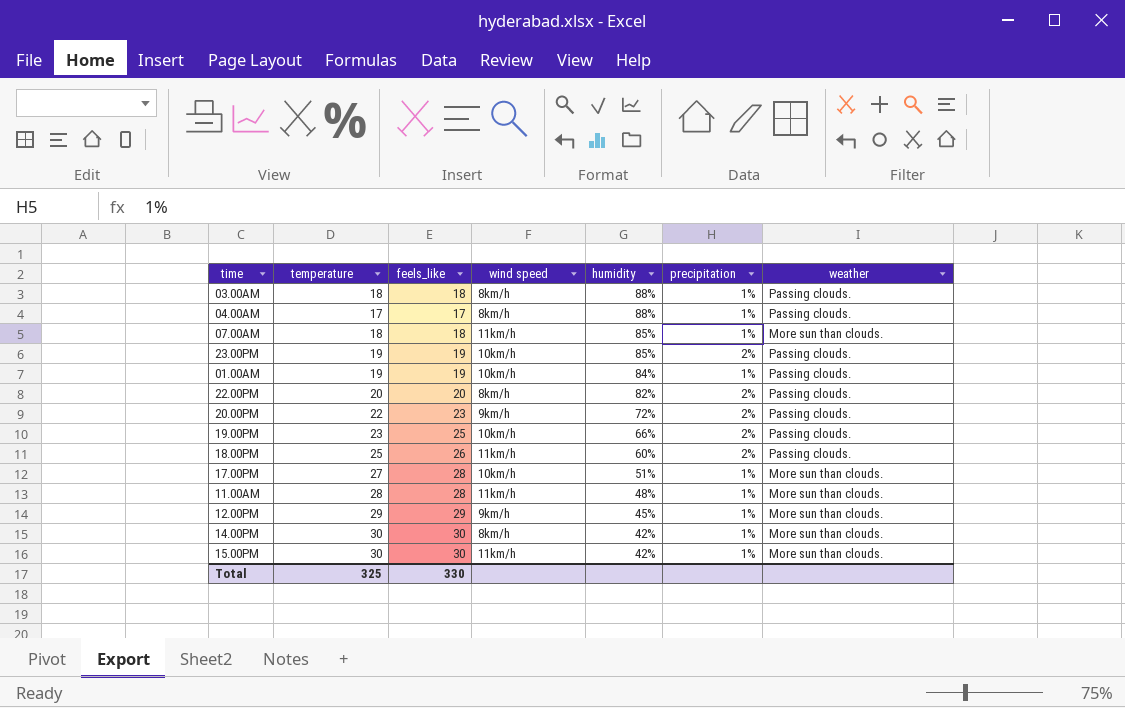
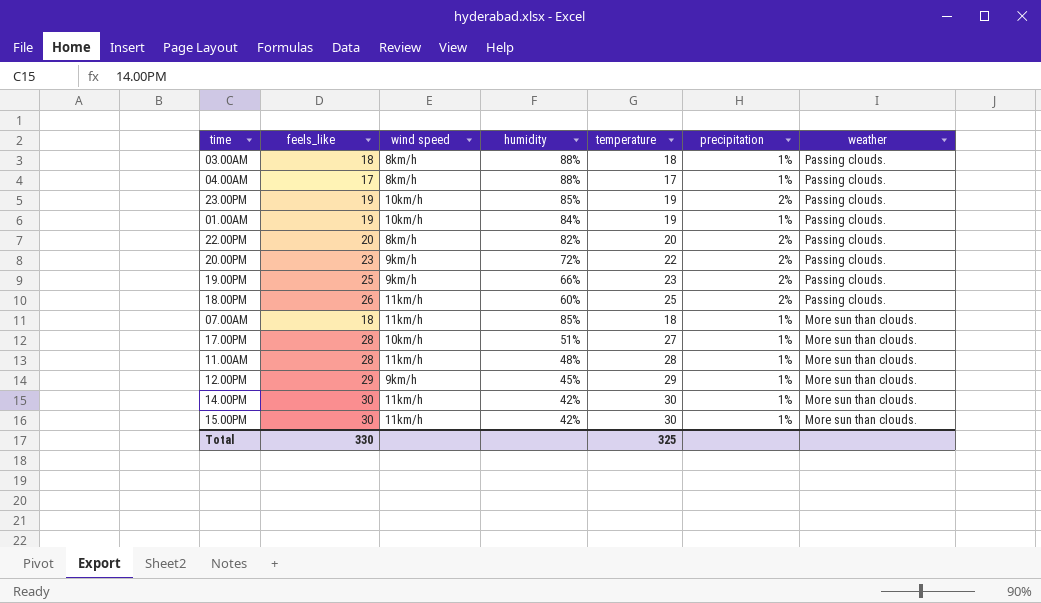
row order: humidity descending -> weather descending
column temperature | position: 2 -> 5
19.00PM | wind speed: 10km/h -> 9km/h
14.00PM | wind speed: 8km/h -> 11km/h

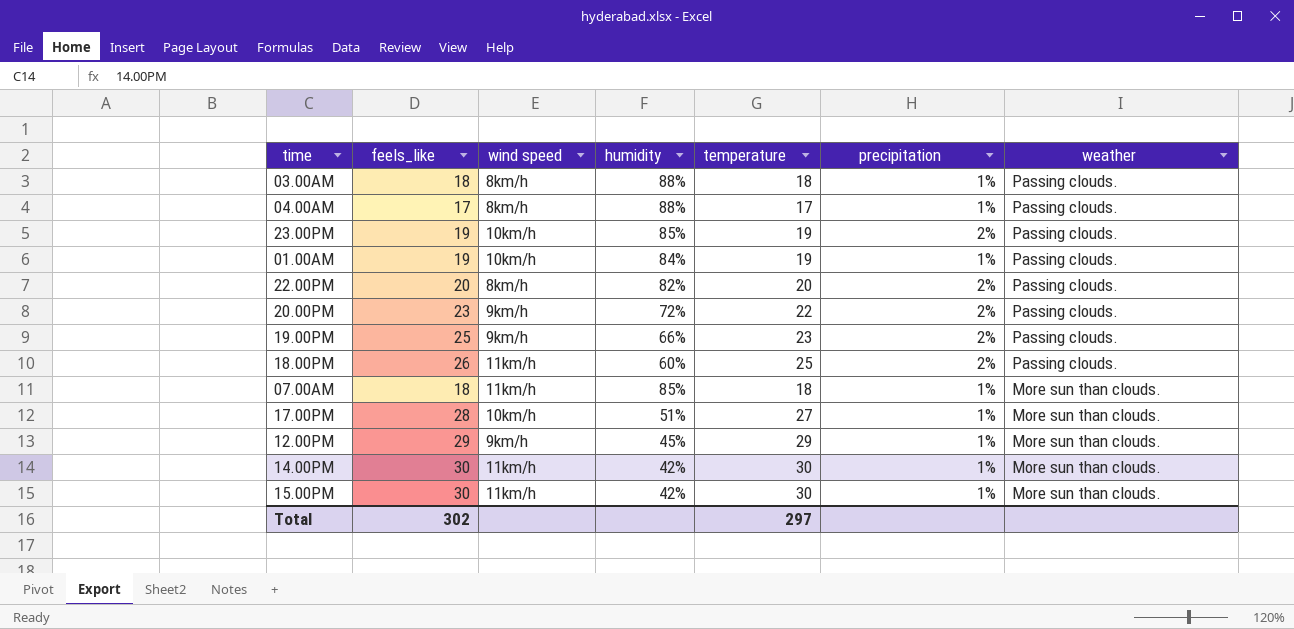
row 11.00AM: 28 | 11km/h | 48% | 28 | 1% | More sun than clouds. -> none
Total | feels_like: 330 -> 302
Total | temperature: 325 -> 297

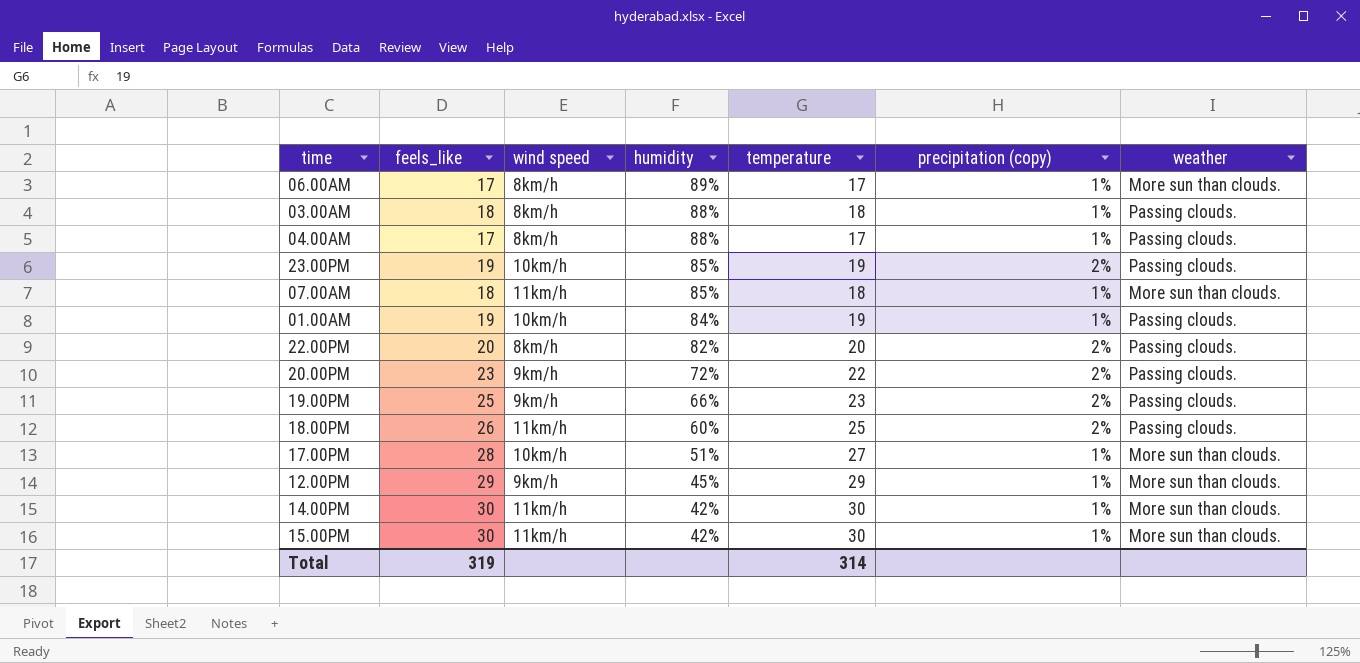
row order: weather descending -> humidity descending
column name: precipitation -> precipitation (copy)
row 06.00AM: none -> 17 | 8km/h | 89% | 17 | 1% | More sun than clouds.
Total | feels_like: 302 -> 319
Total | temperature: 297 -> 314

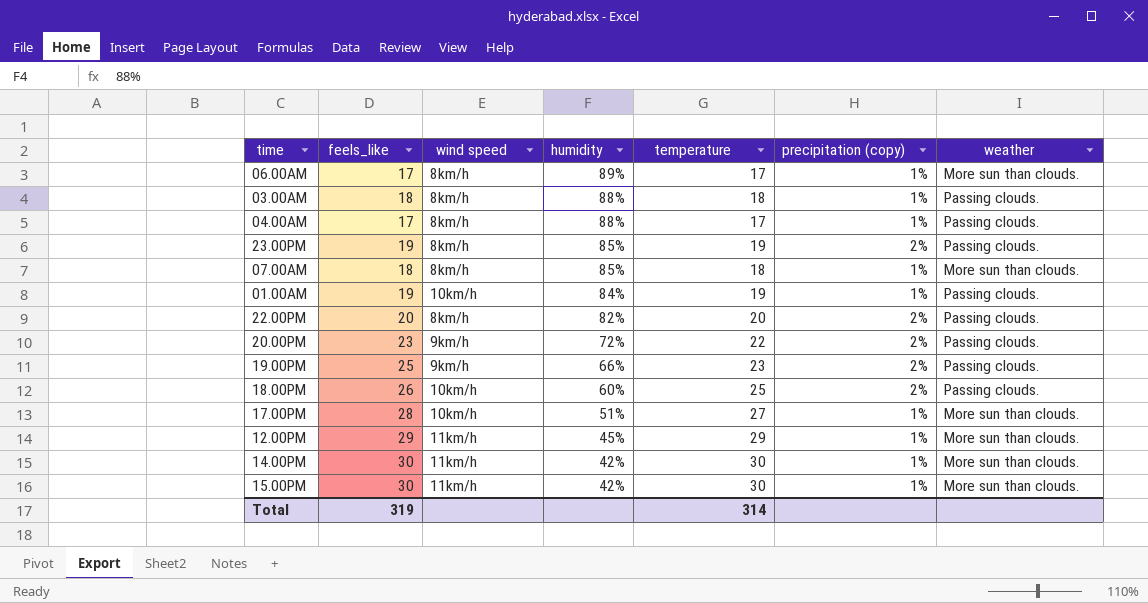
23.00PM | wind speed: 10km/h -> 8km/h
07.00AM | wind speed: 11km/h -> 8km/h
18.00PM | wind speed: 11km/h -> 10km/h
12.00PM | wind speed: 9km/h -> 11km/h

